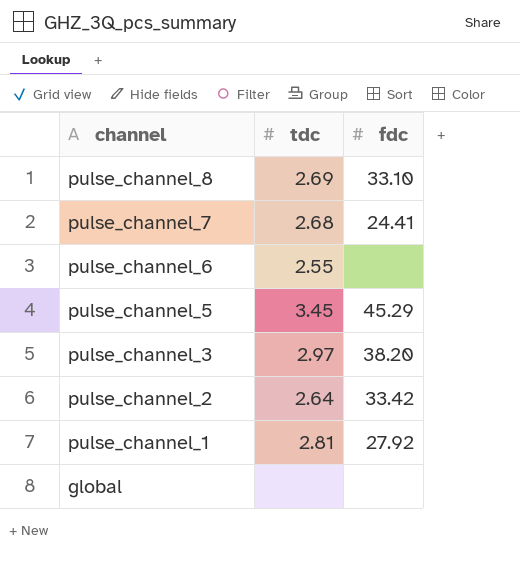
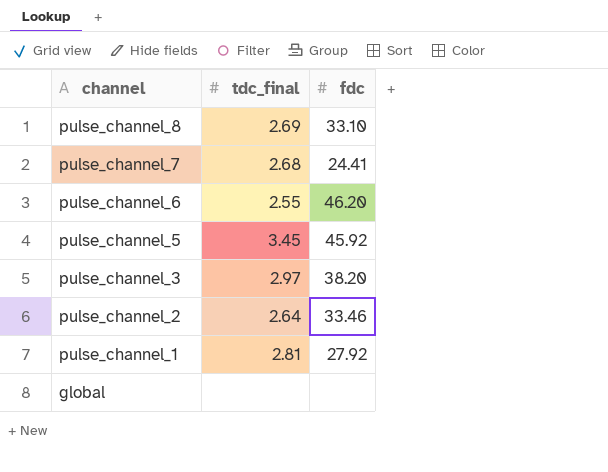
column name: tdc -> tdc_final
pulse_channel_6 | fdc: none -> 46.20
pulse_channel_5 | fdc: 45.29 -> 45.92
pulse_channel_2 | fdc: 33.42 -> 33.46

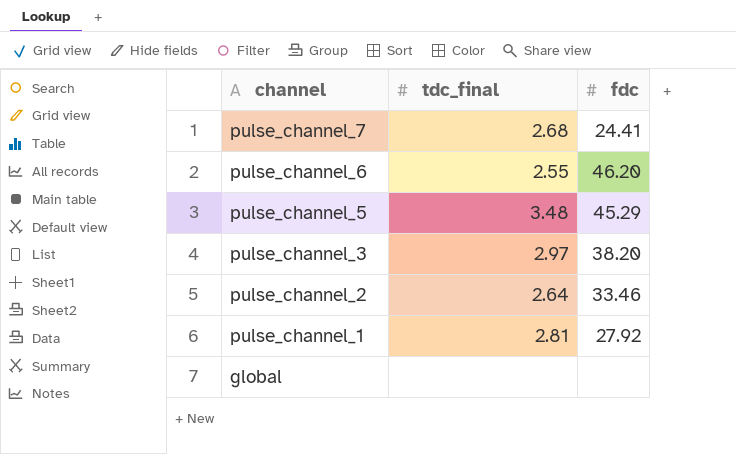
row pulse_channel_8: 2.69 | 33.10 -> none
pulse_channel_5 | tdc_final: 3.45 -> 3.48
pulse_channel_5 | fdc: 45.92 -> 45.29

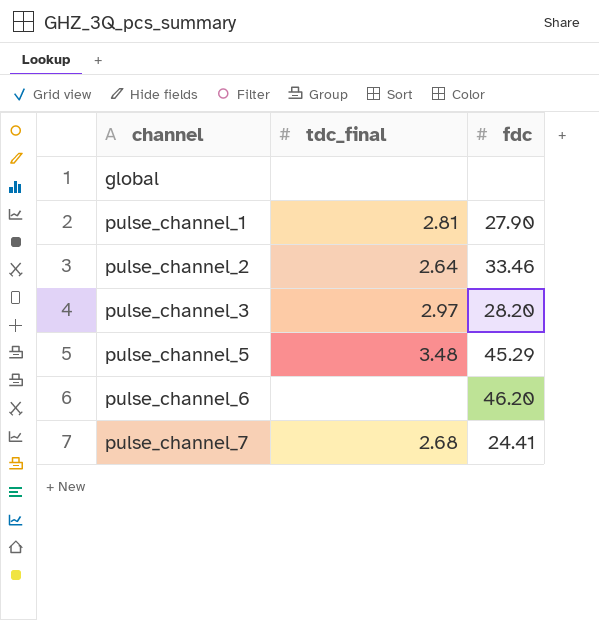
row order: channel descending -> channel ascending
pulse_channel_1 | fdc: 27.92 -> 27.90
pulse_channel_3 | fdc: 38.20 -> 28.20
pulse_channel_6 | tdc_final: 2.55 -> none

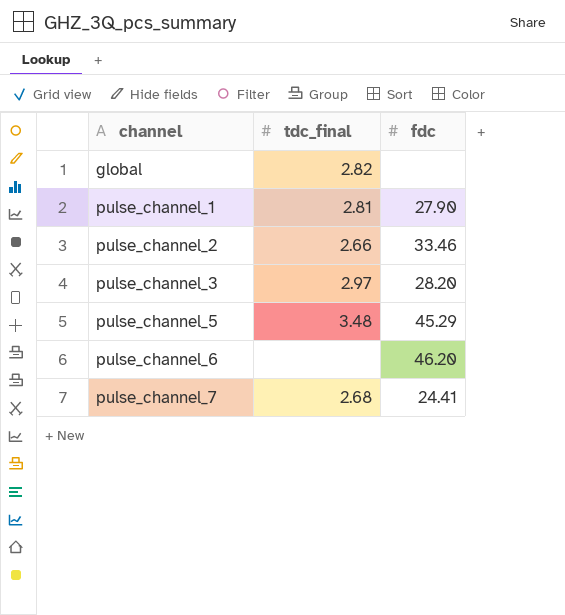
global | tdc_final: none -> 2.82
pulse_channel_2 | tdc_final: 2.64 -> 2.66

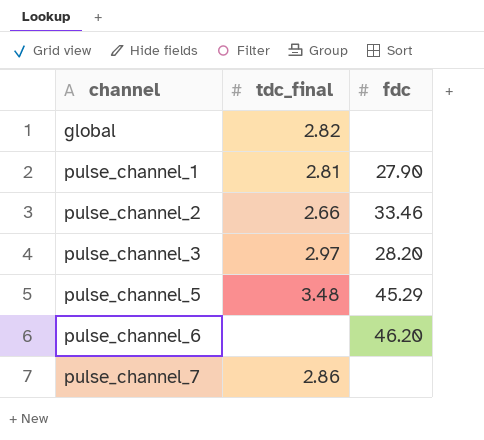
pulse_channel_7 | tdc_final: 2.68 -> 2.86
pulse_channel_7 | fdc: 24.41 -> none

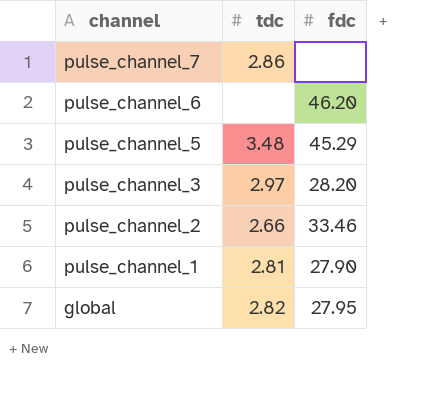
row order: channel ascending -> channel descending
column name: tdc_final -> tdc
global | fdc: none -> 27.95

